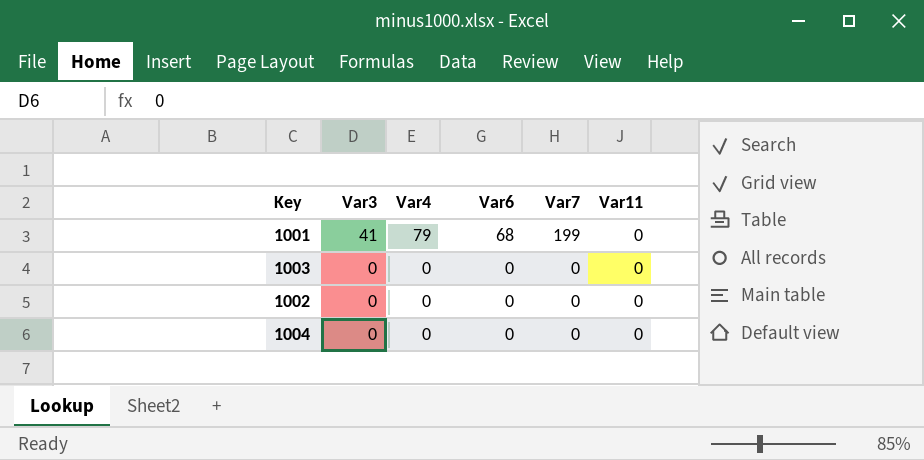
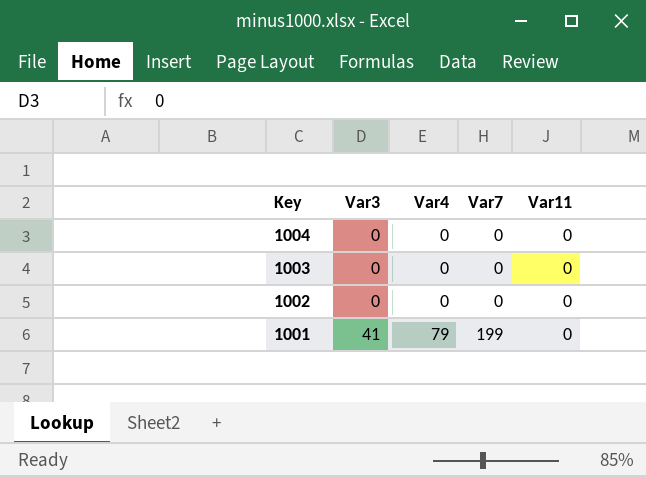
row order: Var3 descending -> Key descending
column Var6 | position: 4 -> none

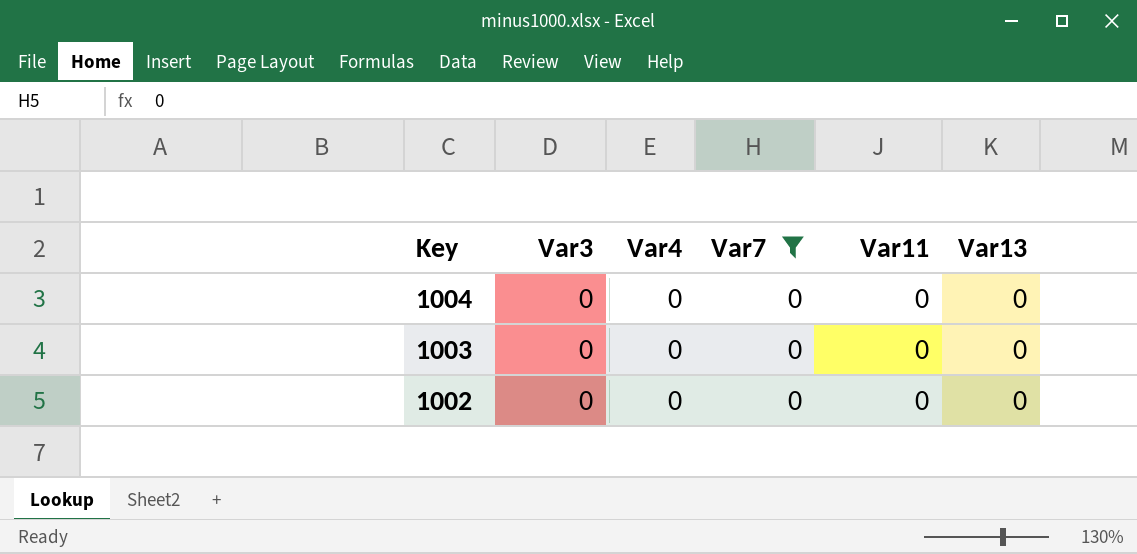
filter: none -> Var7 = 0
column Var13 | position: none -> 6

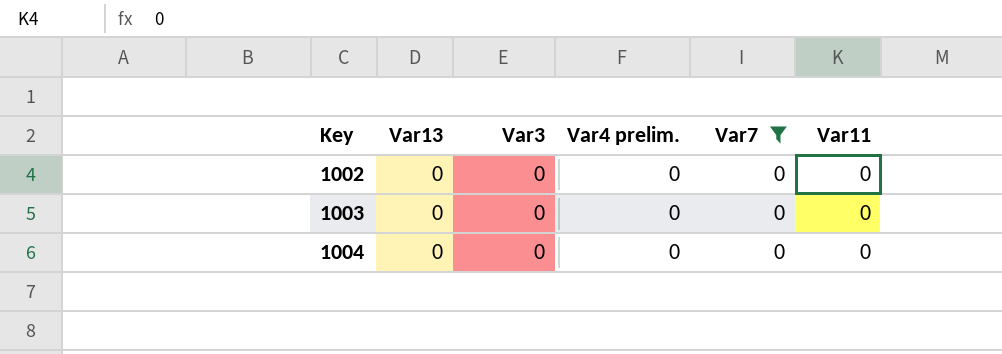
row order: Key descending -> Key ascending
column Var13 | position: 6 -> 2
column name: Var4 -> Var4 prelim.

